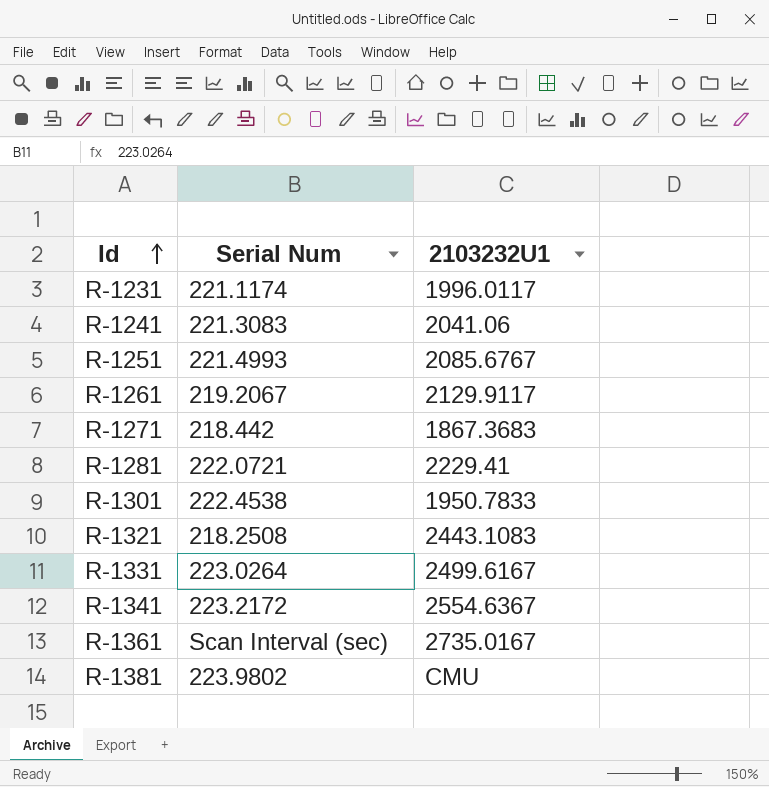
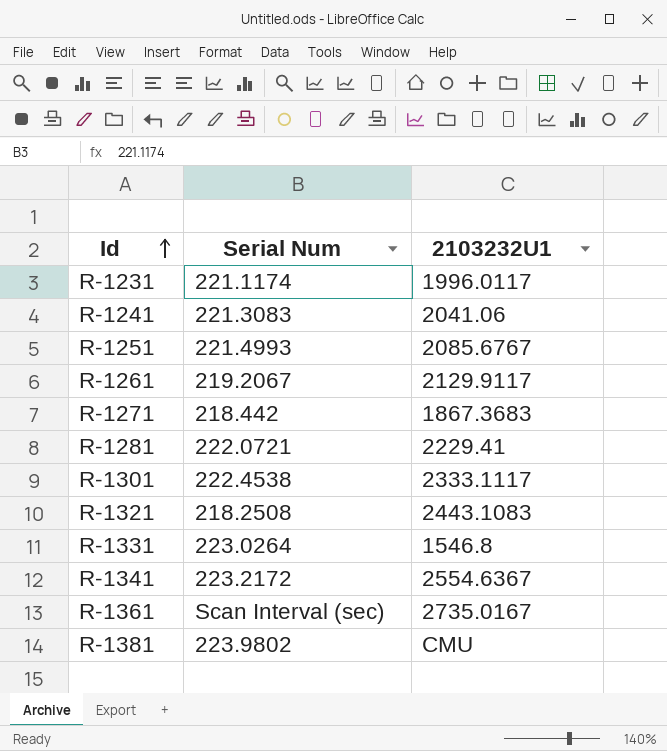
R-1301 | 2103232U1: 1950.7833 -> 2333.1117
R-1331 | 2103232U1: 2499.6167 -> 1546.8

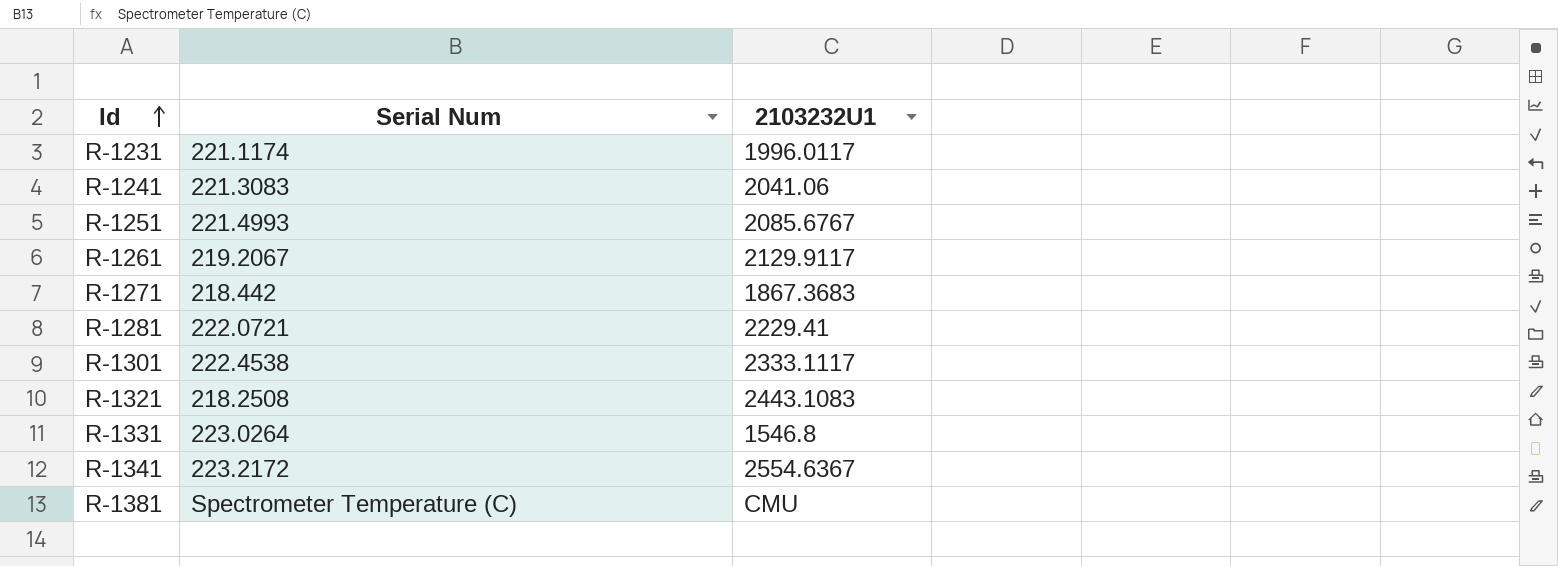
row R-1361: Scan Interval (sec) | 2735.0167 -> none
R-1381 | Serial Num: 223.9802 -> Spectrometer Temperature (C)

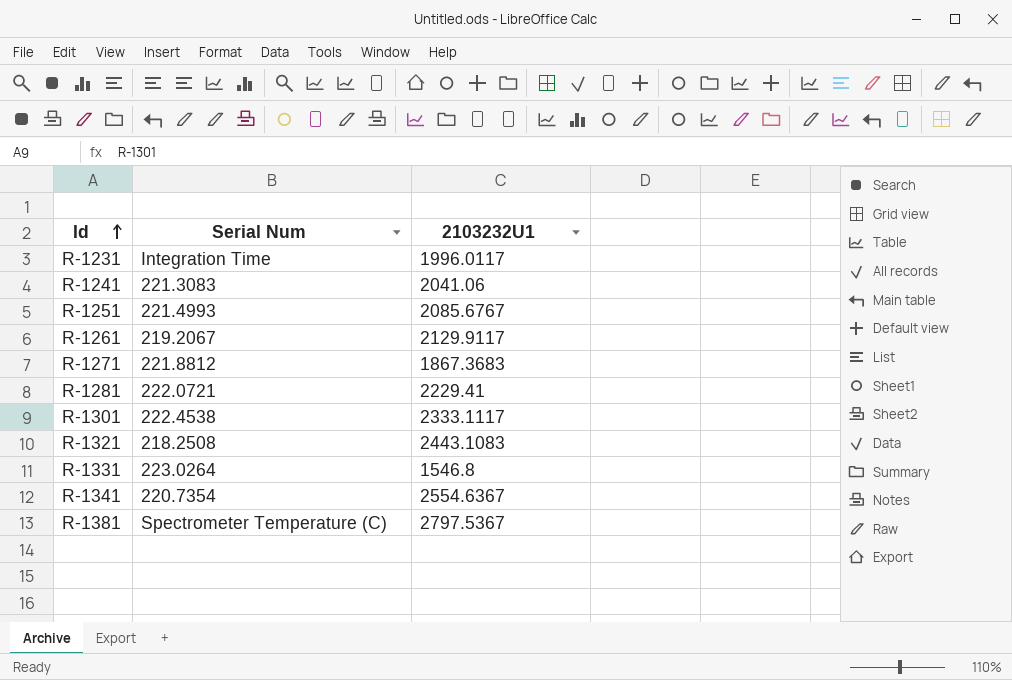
R-1231 | Serial Num: 221.1174 -> Integration Time
R-1271 | Serial Num: 218.442 -> 221.8812
R-1341 | Serial Num: 223.2172 -> 220.7354
R-1381 | 2103232U1: CMU -> 2797.5367

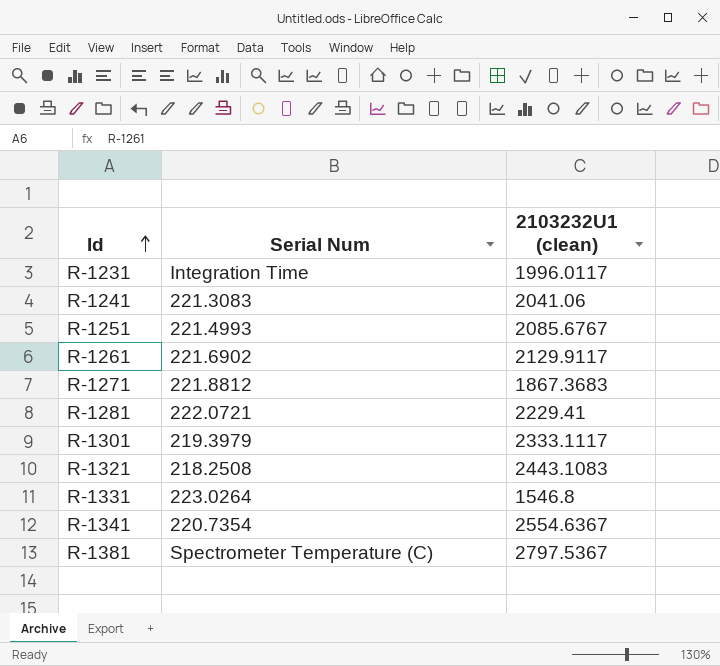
column name: 2103232U1 -> 2103232U1 (clean)
R-1261 | Serial Num: 219.2067 -> 221.6902
R-1301 | Serial Num: 222.4538 -> 219.3979

